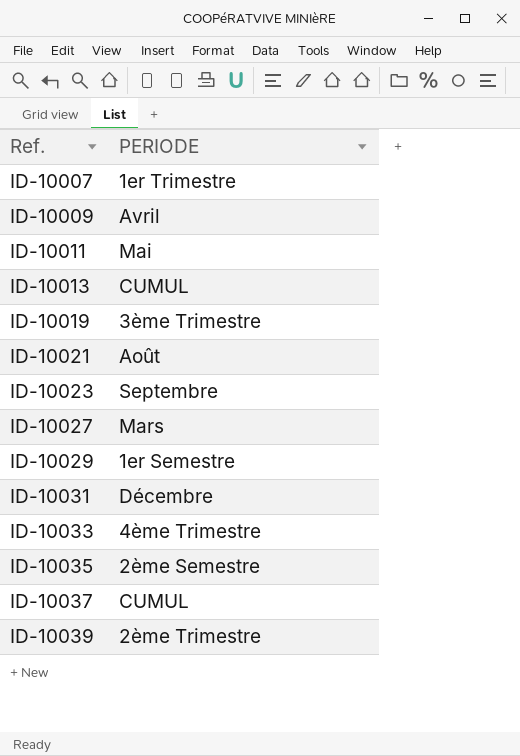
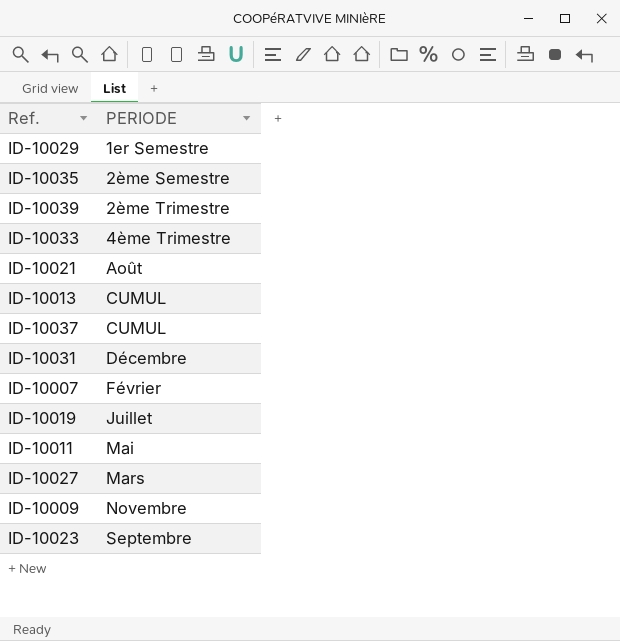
row order: Ref. ascending -> PERIODE ascending
ID-10007 | PERIODE: 1er Trimestre -> Février
ID-10019 | PERIODE: 3ème Trimestre -> Juillet
ID-10009 | PERIODE: Avril -> Novembre

